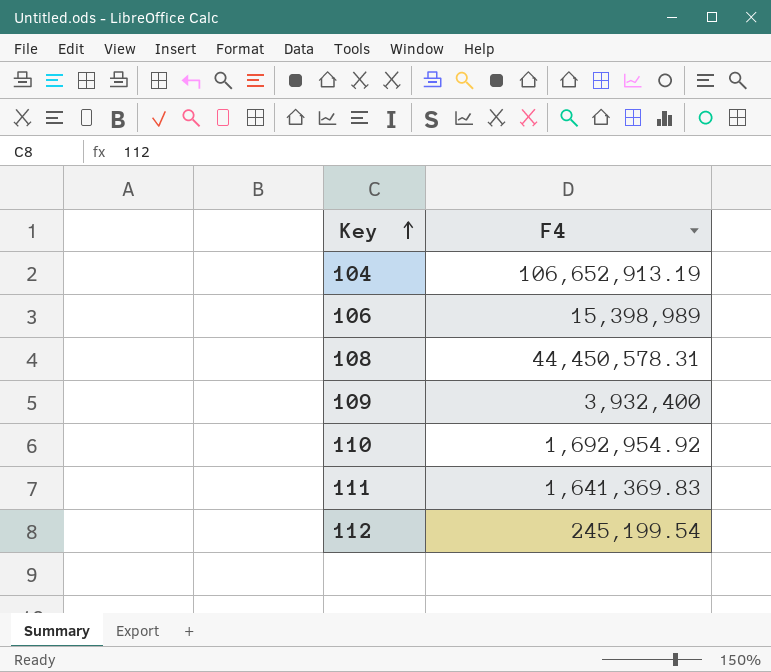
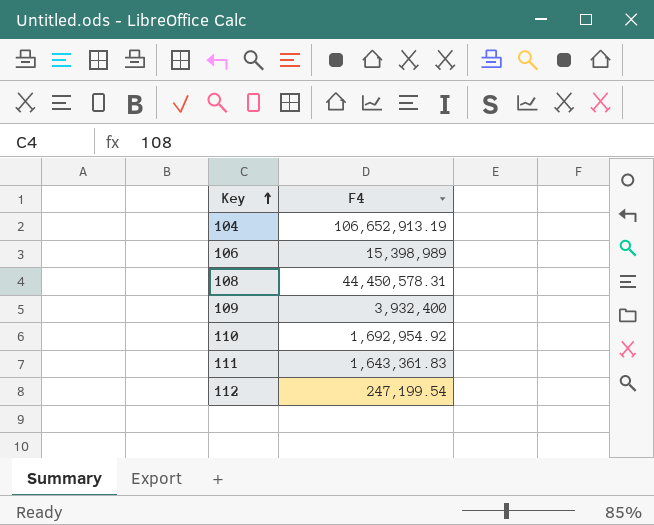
111 | F4: 1,641,369.83 -> 1,643,361.83
112 | F4: 245,199.54 -> 247,199.54

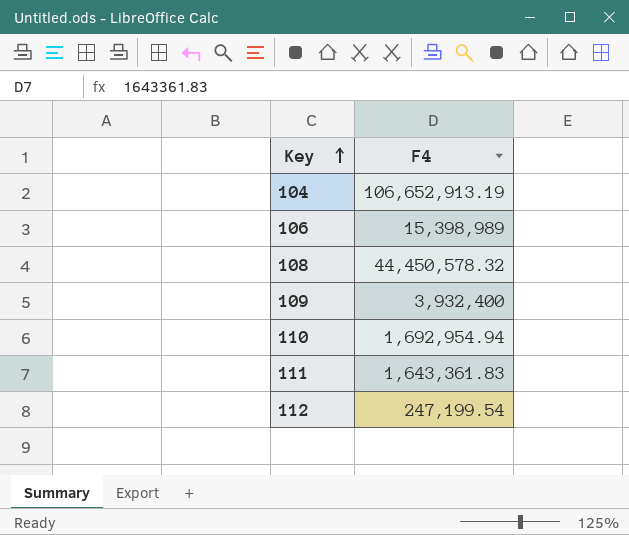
108 | F4: 44,450,578.31 -> 44,450,578.32
110 | F4: 1,692,954.92 -> 1,692,954.94

